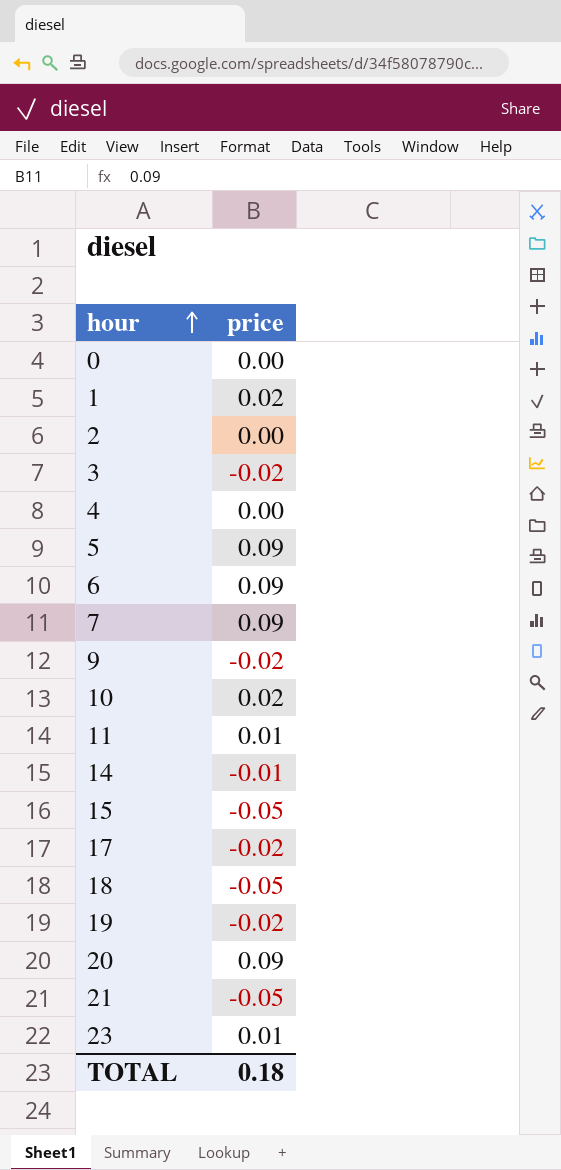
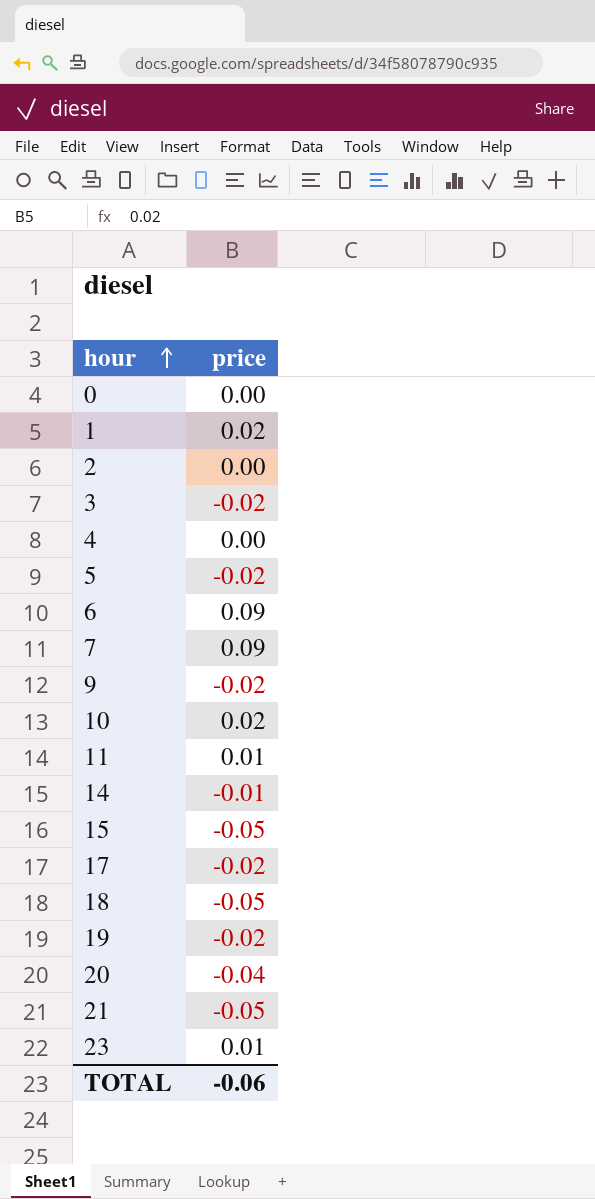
5 | price: 0.09 -> -0.02
20 | price: 0.09 -> -0.04
TOTAL | price: 0.18 -> -0.06

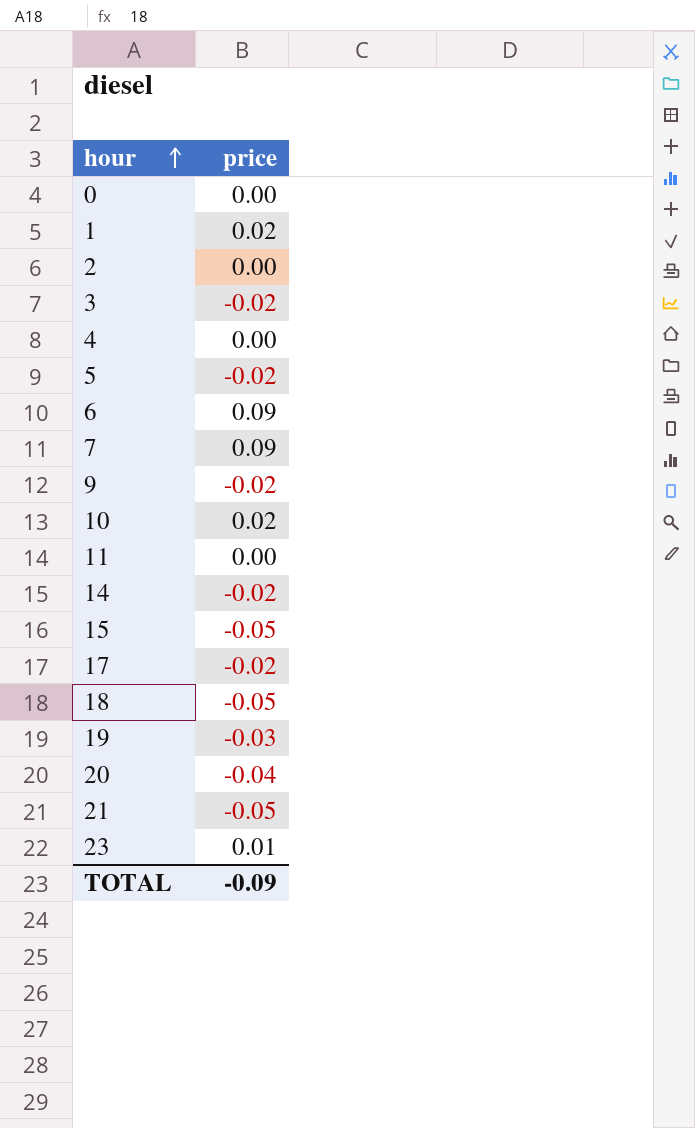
11 | price: 0.01 -> 0.00
14 | price: -0.01 -> -0.02
19 | price: -0.02 -> -0.03
TOTAL | price: -0.06 -> -0.09

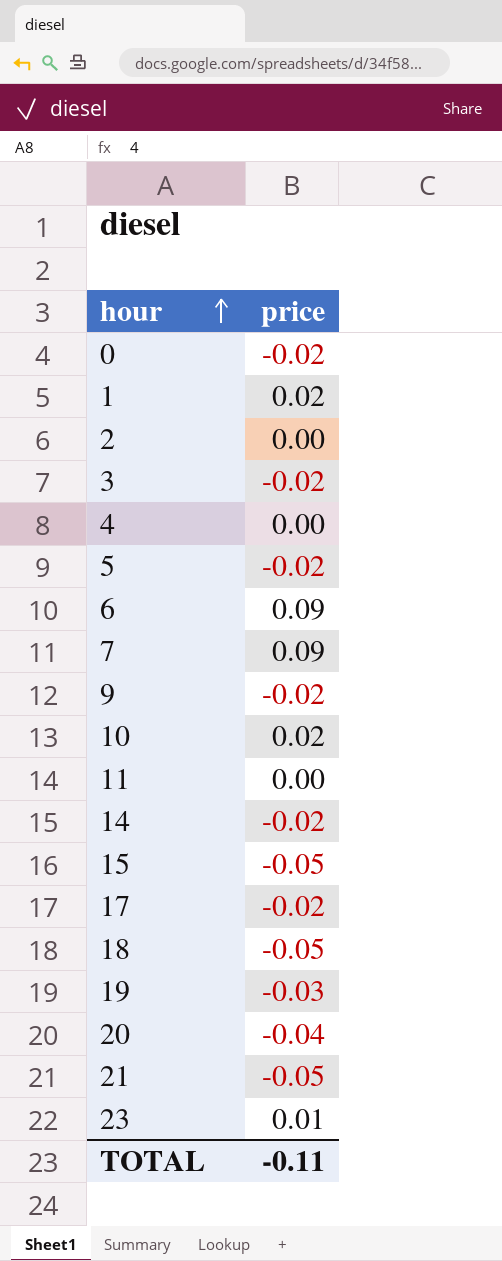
0 | price: 0.00 -> -0.02
TOTAL | price: -0.09 -> -0.11

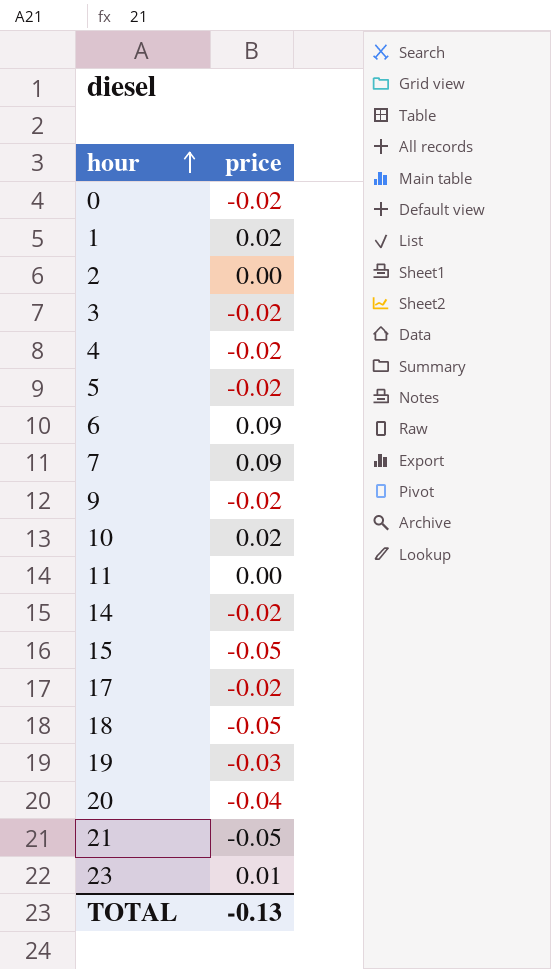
4 | price: 0.00 -> -0.02
TOTAL | price: -0.11 -> -0.13

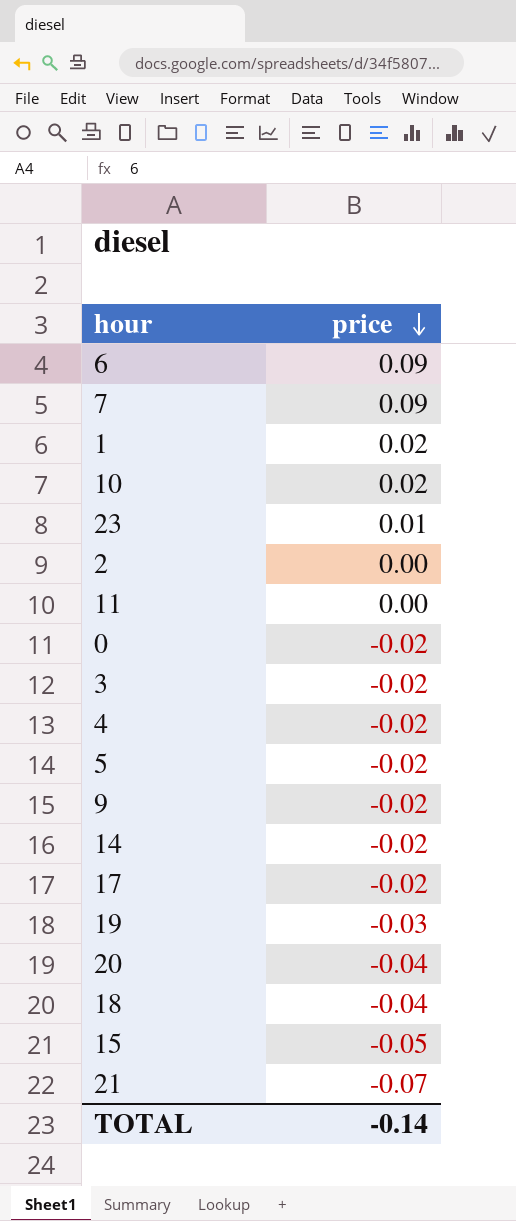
row order: hour ascending -> price descending
18 | price: -0.05 -> -0.04
21 | price: -0.05 -> -0.07
TOTAL | price: -0.13 -> -0.14

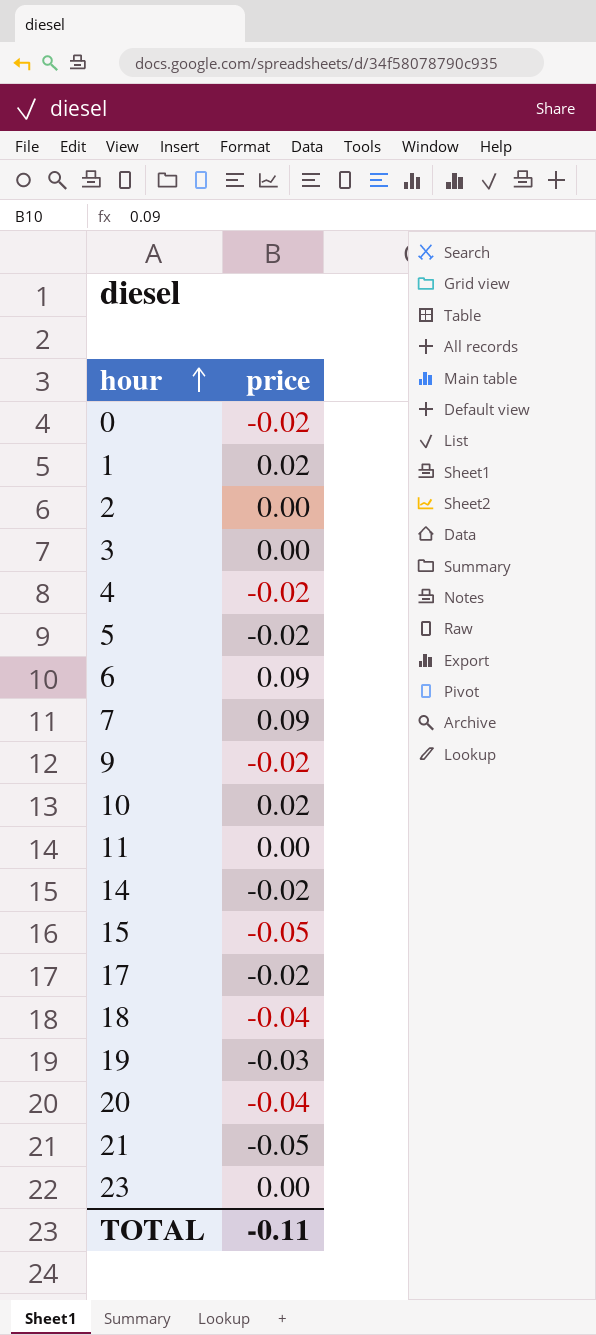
row order: price descending -> hour ascending
3 | price: -0.02 -> 0.00
21 | price: -0.07 -> -0.05
23 | price: 0.01 -> 0.00
TOTAL | price: -0.14 -> -0.11

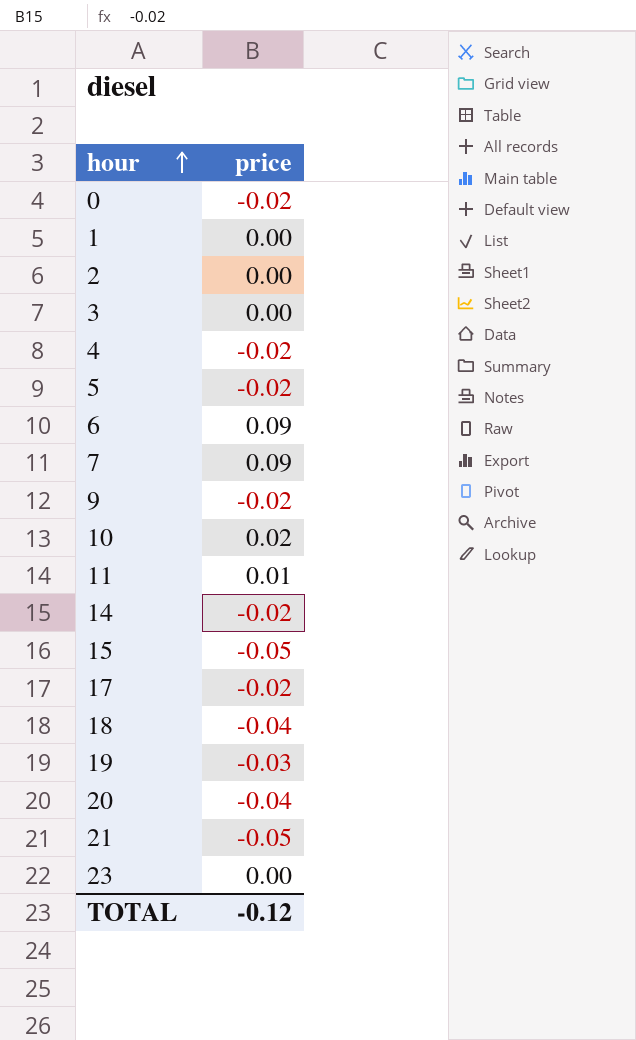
1 | price: 0.02 -> 0.00
11 | price: 0.00 -> 0.01
TOTAL | price: -0.11 -> -0.12

